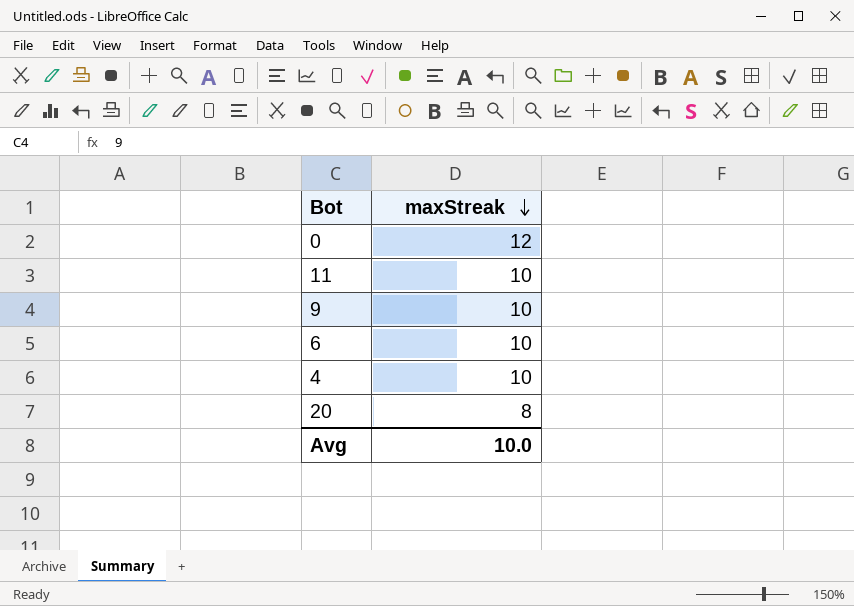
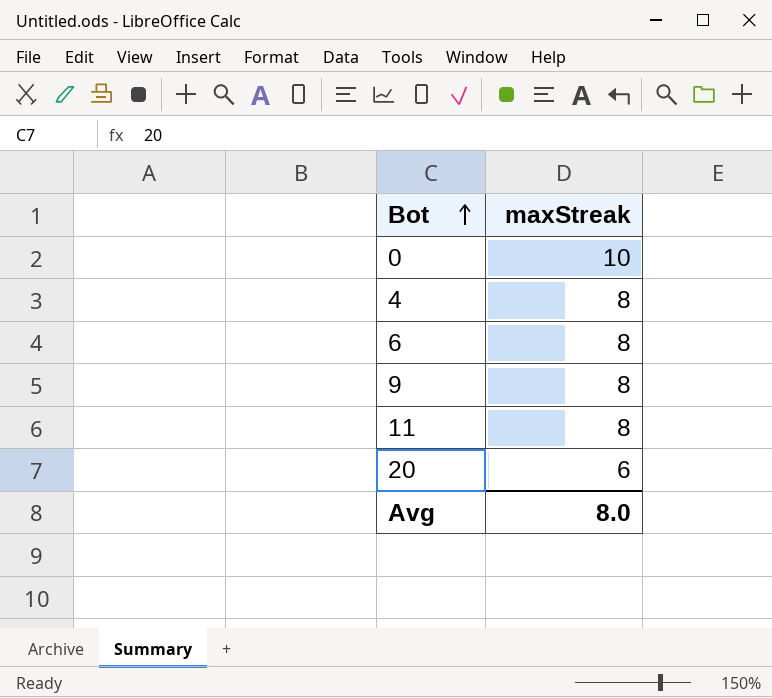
row order: maxStreak descending -> Bot ascending
0 | maxStreak: 12 -> 10
4 | maxStreak: 10 -> 8
6 | maxStreak: 10 -> 8
9 | maxStreak: 10 -> 8
11 | maxStreak: 10 -> 8
20 | maxStreak: 8 -> 6
Avg | maxStreak: 10.0 -> 8.0

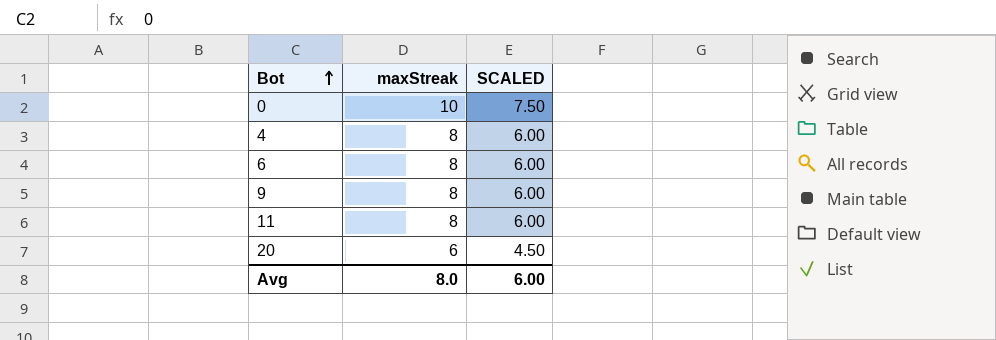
column SCALED | formula: none -> [maxStreak] * 0.75

